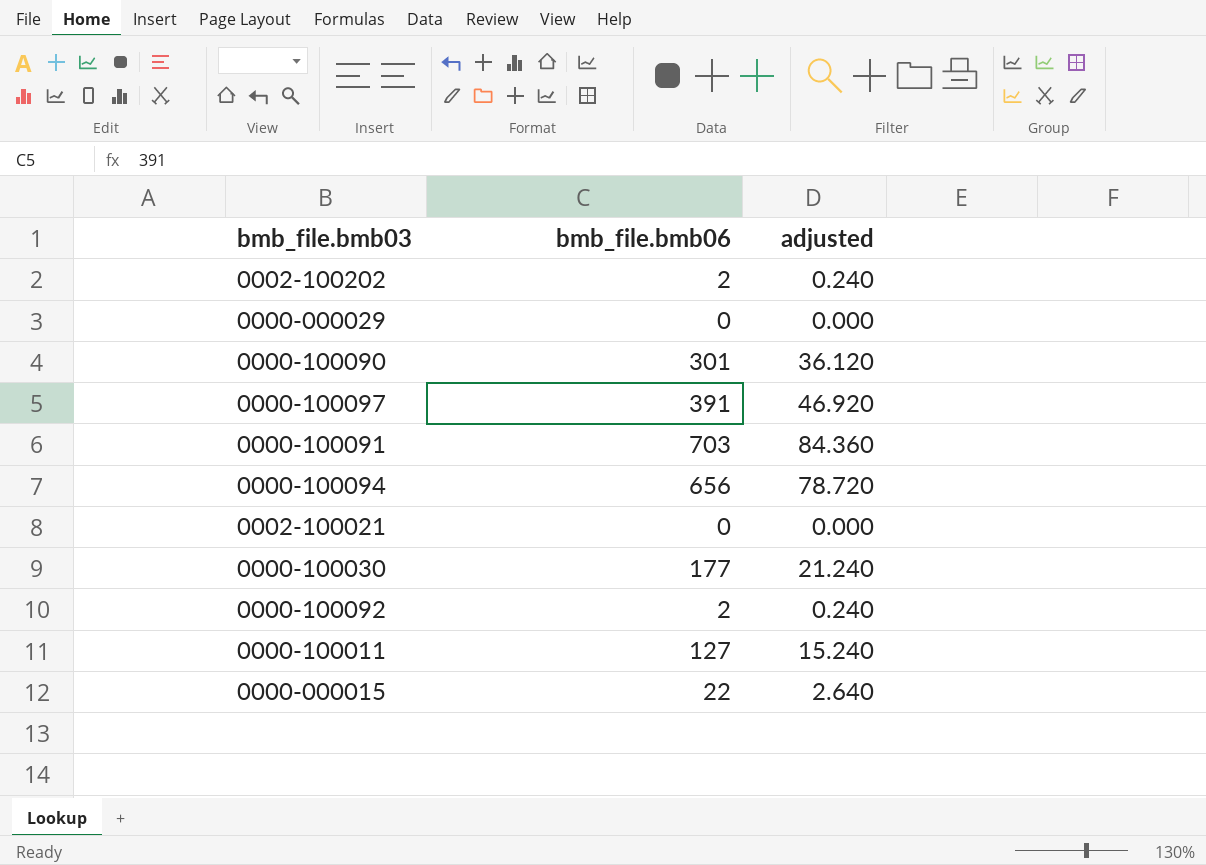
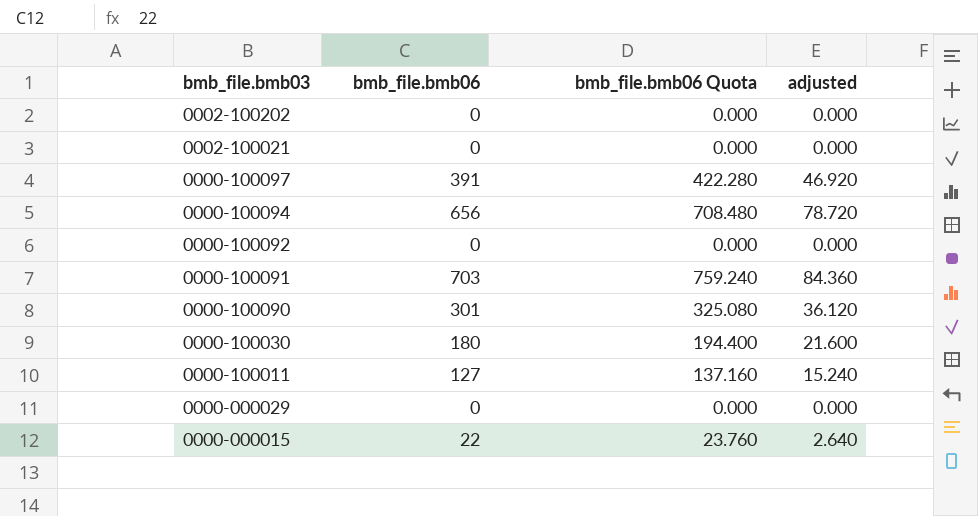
row order: none -> bmb_file.bmb03 descending
column bmb_file.bmb06 Quota | formula: none -> [bmb_file.bmb06] * 1.08
0002-100202 | bmb_file.bmb06: 2 -> 0
0002-100202 | adjusted: 0.240 -> 0.000
0000-100092 | bmb_file.bmb06: 2 -> 0
0000-100092 | adjusted: 0.240 -> 0.000
0000-100030 | bmb_file.bmb06: 177 -> 180
0000-100030 | adjusted: 21.240 -> 21.600

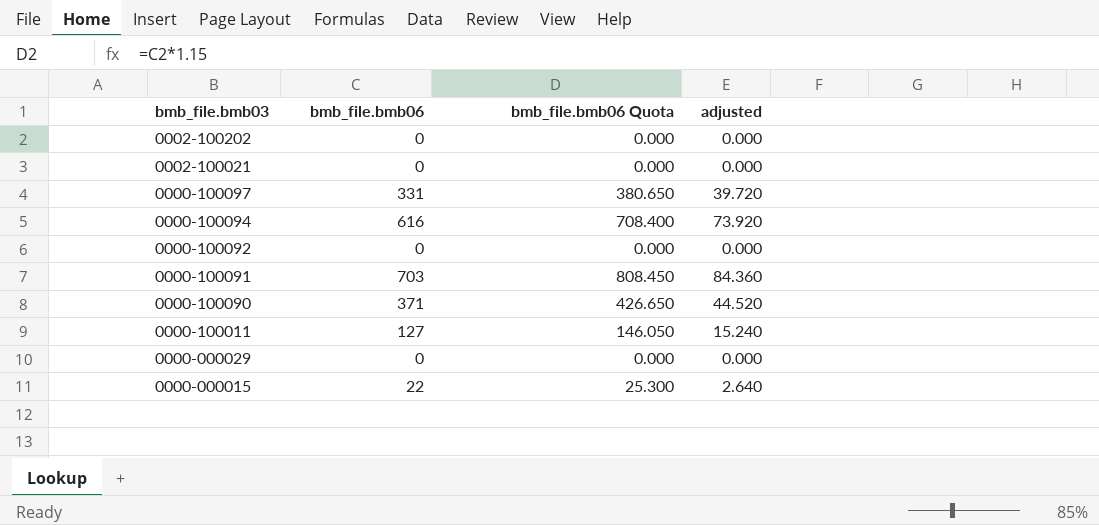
column bmb_file.bmb06 Quota | formula: [bmb_file.bmb06] * 1.08 -> [bmb_file.bmb06] * 1.15
row 0000-100030: 180 | 194.400 | 21.600 -> none
0000-100097 | bmb_file.bmb06: 391 -> 331
0000-100097 | adjusted: 46.920 -> 39.720
0000-100094 | bmb_file.bmb06: 656 -> 616
0000-100094 | adjusted: 78.720 -> 73.920
0000-100090 | bmb_file.bmb06: 301 -> 371
0000-100090 | adjusted: 36.120 -> 44.520

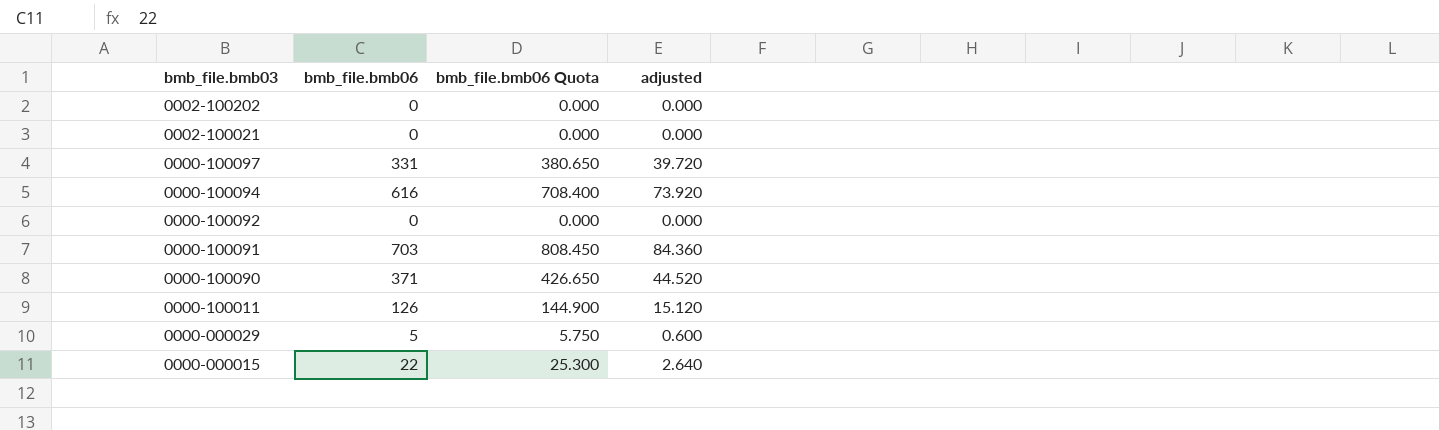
0000-100011 | bmb_file.bmb06: 127 -> 126
0000-100011 | bmb_file.bmb06 Quota: 146.050 -> 144.900
0000-100011 | adjusted: 15.240 -> 15.120
0000-000029 | bmb_file.bmb06: 0 -> 5
0000-000029 | bmb_file.bmb06 Quota: 0.000 -> 5.750
0000-000029 | adjusted: 0.000 -> 0.600

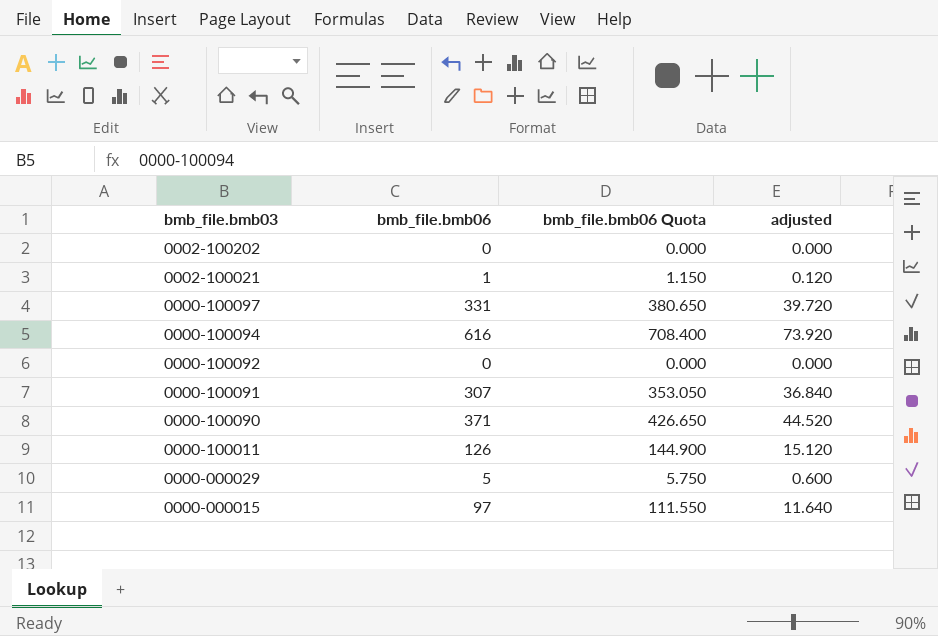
0002-100021 | bmb_file.bmb06: 0 -> 1
0002-100021 | bmb_file.bmb06 Quota: 0.000 -> 1.150
0002-100021 | adjusted: 0.000 -> 0.120
0000-100091 | bmb_file.bmb06: 703 -> 307
0000-100091 | bmb_file.bmb06 Quota: 808.450 -> 353.050
0000-100091 | adjusted: 84.360 -> 36.840
0000-000015 | bmb_file.bmb06: 22 -> 97
0000-000015 | bmb_file.bmb06 Quota: 25.300 -> 111.550
0000-000015 | adjusted: 2.640 -> 11.640

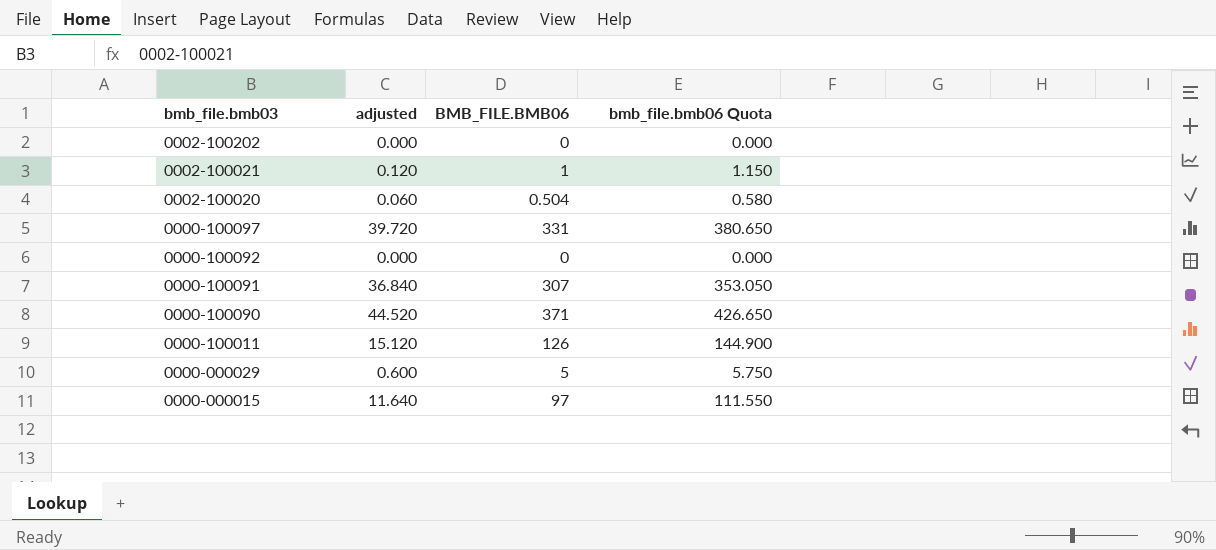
column adjusted | position: 4 -> 2
column name: bmb_file.bmb06 -> BMB_FILE.BMB06
row 0000-100094: 616 | 708.400 | 73.920 -> none
row 0002-100020: none -> 0.060 | 0.504 | 0.580

